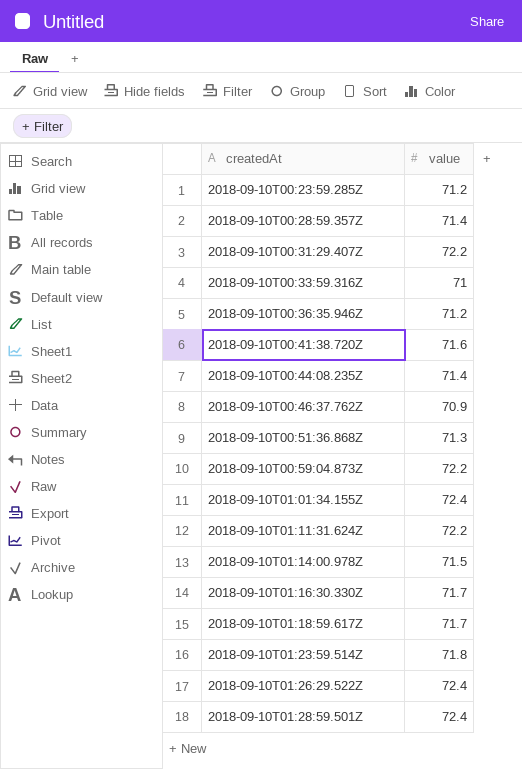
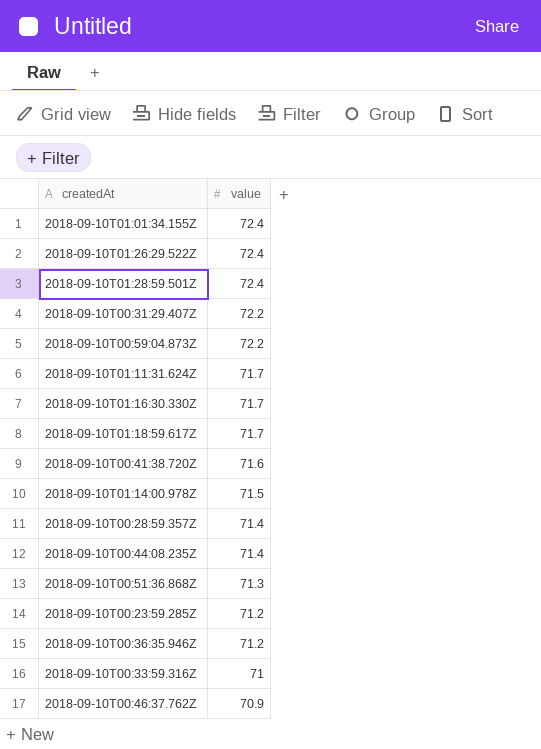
row order: createdAt ascending -> value descending
row 2018-09-10T01:23:59.514Z: 71.8 -> none
2018-09-10T01:11:31.624Z | value: 72.2 -> 71.7

